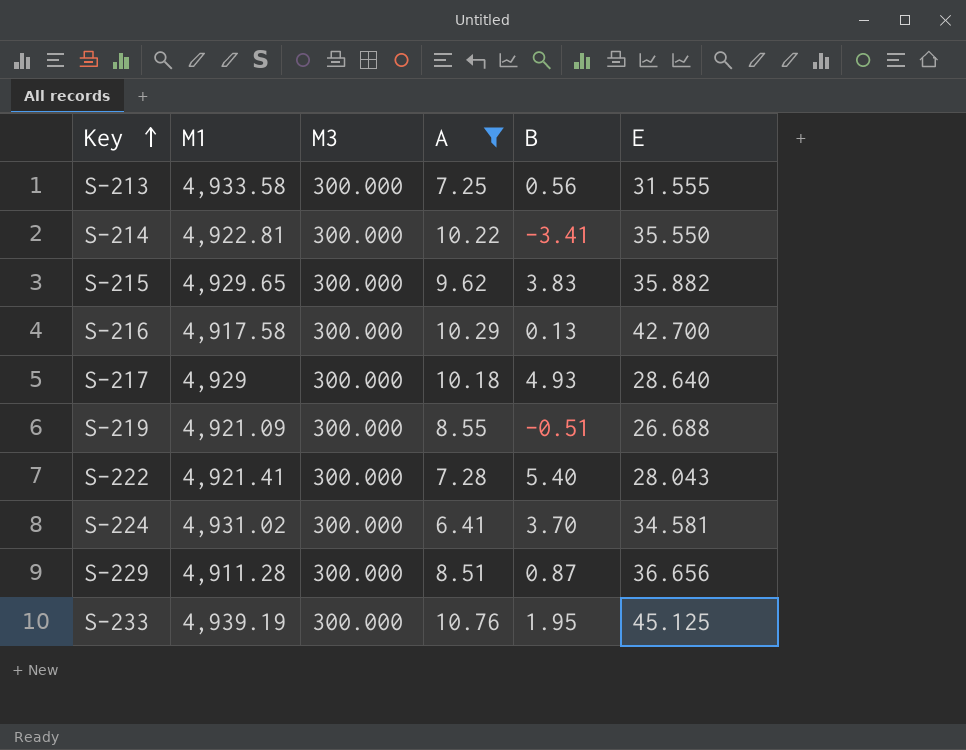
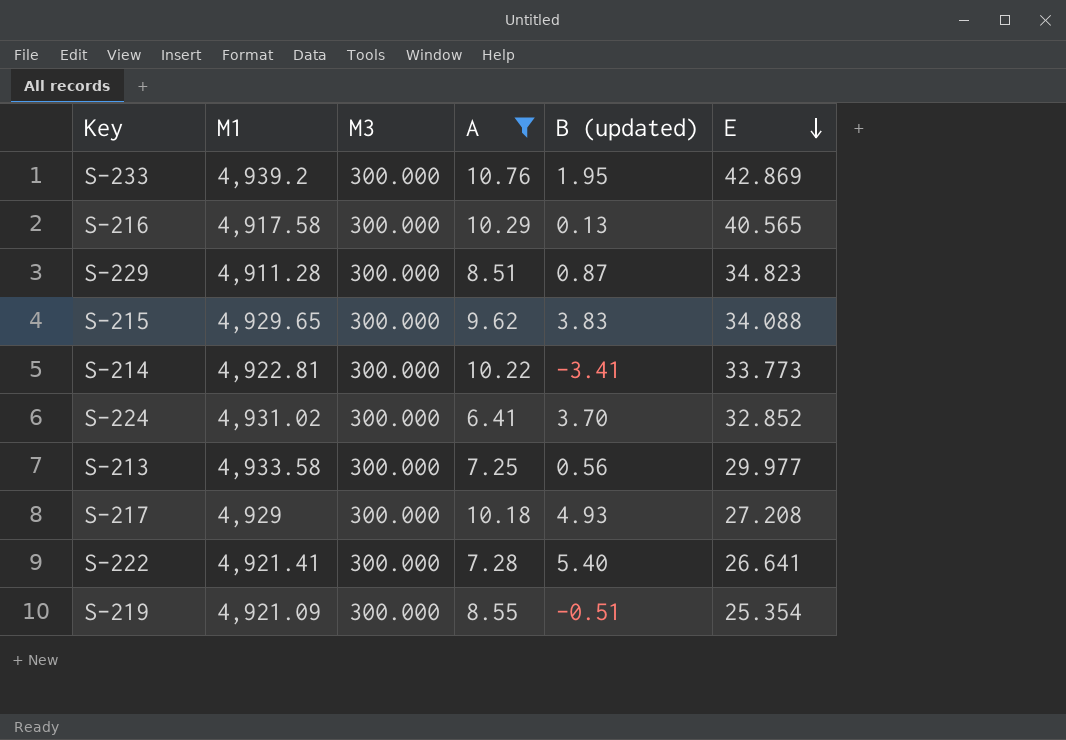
row order: Key ascending -> E descending
column name: B -> B (updated)
S-233 | M1: 4,939.19 -> 4,939.2
S-233 | E: 45.125 -> 42.869
S-216 | E: 42.700 -> 40.565
S-229 | E: 36.656 -> 34.823
S-215 | E: 35.882 -> 34.088
S-214 | E: 35.550 -> 33.773
S-224 | E: 34.581 -> 32.852
S-213 | E: 31.555 -> 29.977
S-217 | E: 28.640 -> 27.208
S-222 | E: 28.043 -> 26.641
S-219 | E: 26.688 -> 25.354

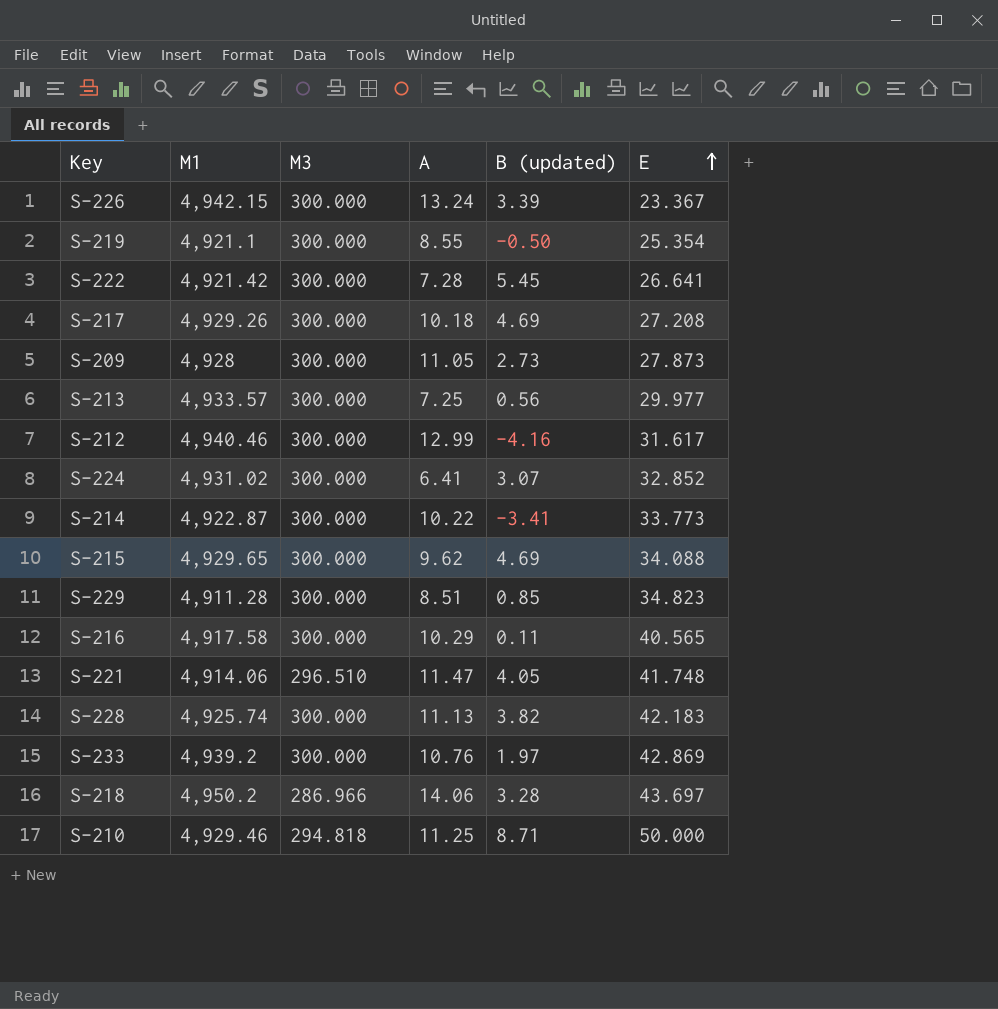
filter: A <= 10.76 -> none
row order: E descending -> E ascending
S-219 | M1: 4,921.09 -> 4,921.1
S-219 | B (updated): -0.51 -> -0.50
S-222 | M1: 4,921.41 -> 4,921.42
S-222 | B (updated): 5.40 -> 5.45
S-217 | M1: 4,929 -> 4,929.26
S-217 | B (updated): 4.93 -> 4.69
S-213 | M1: 4,933.58 -> 4,933.57
S-224 | B (updated): 3.70 -> 3.07
S-214 | M1: 4,922.81 -> 4,922.87
S-215 | B (updated): 3.83 -> 4.69
S-229 | B (updated): 0.87 -> 0.85
S-216 | B (updated): 0.13 -> 0.11
S-233 | B (updated): 1.95 -> 1.97

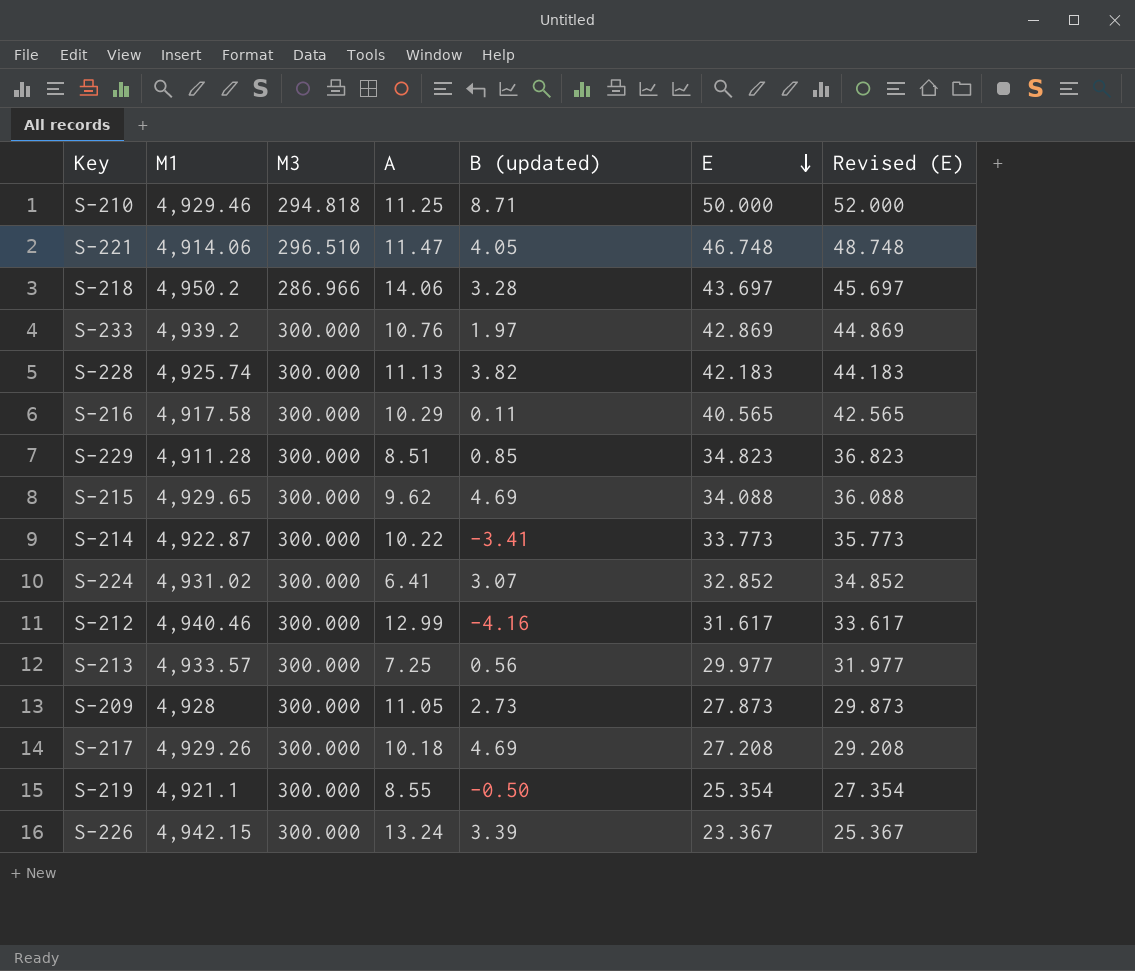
row order: E ascending -> E descending
column Revised (E) | formula: none -> [E] + 2
row S-222: 4,921.42 | 300.000 | 7.28 | 5.45 | 26.641 -> none
S-221 | E: 41.748 -> 46.748

